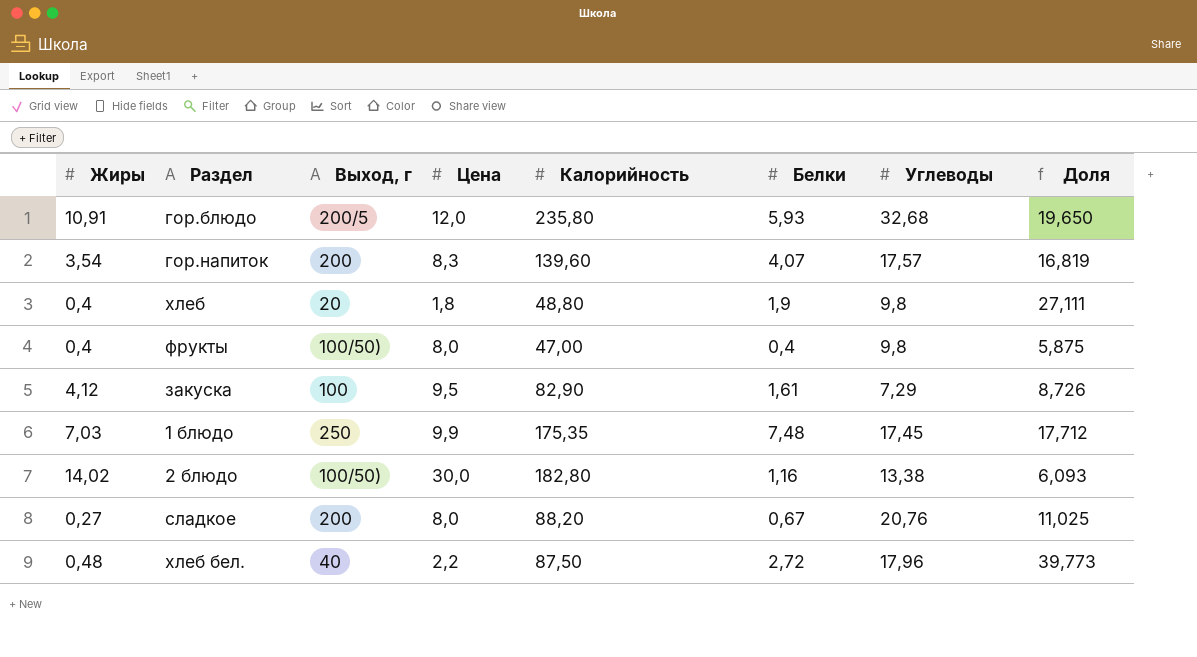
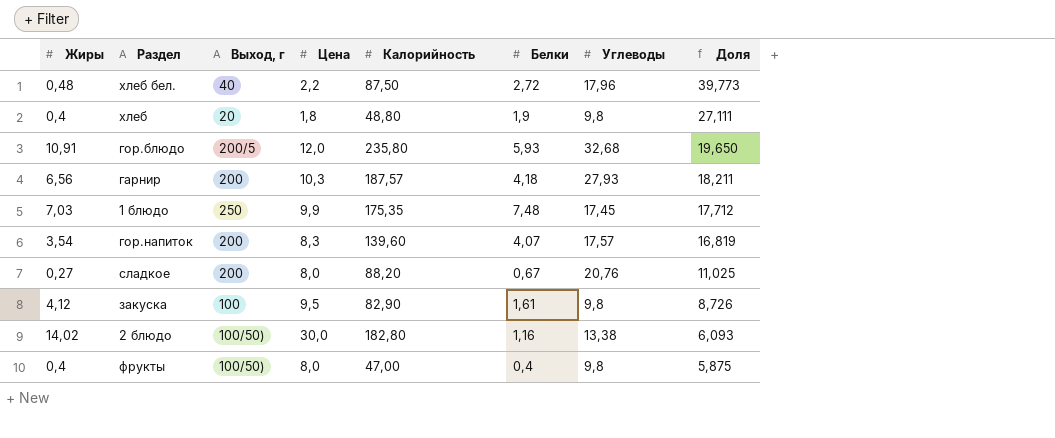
row order: none -> Доля descending
row гарнир: none -> 6,56 | 200 | 10,3 | 187,57 | 4,18 | 27,93 | 18,211
закуска | Углеводы: 7,29 -> 9,8

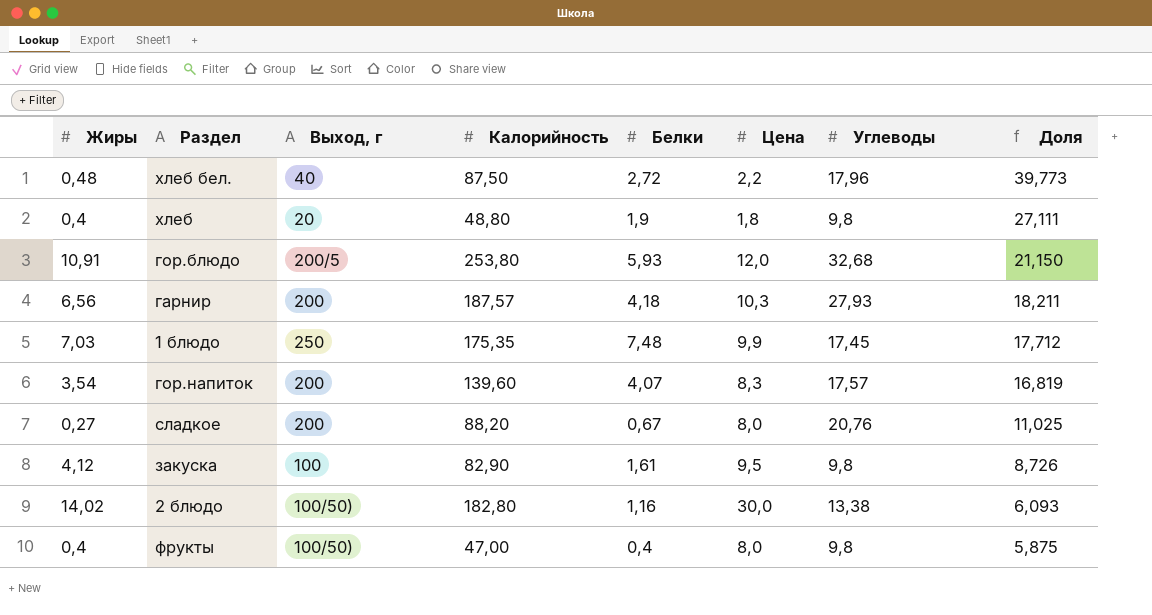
column Цена | position: 4 -> 6
гор.блюдо | Калорийность: 235,80 -> 253,80
гор.блюдо | Доля: 19,650 -> 21,150

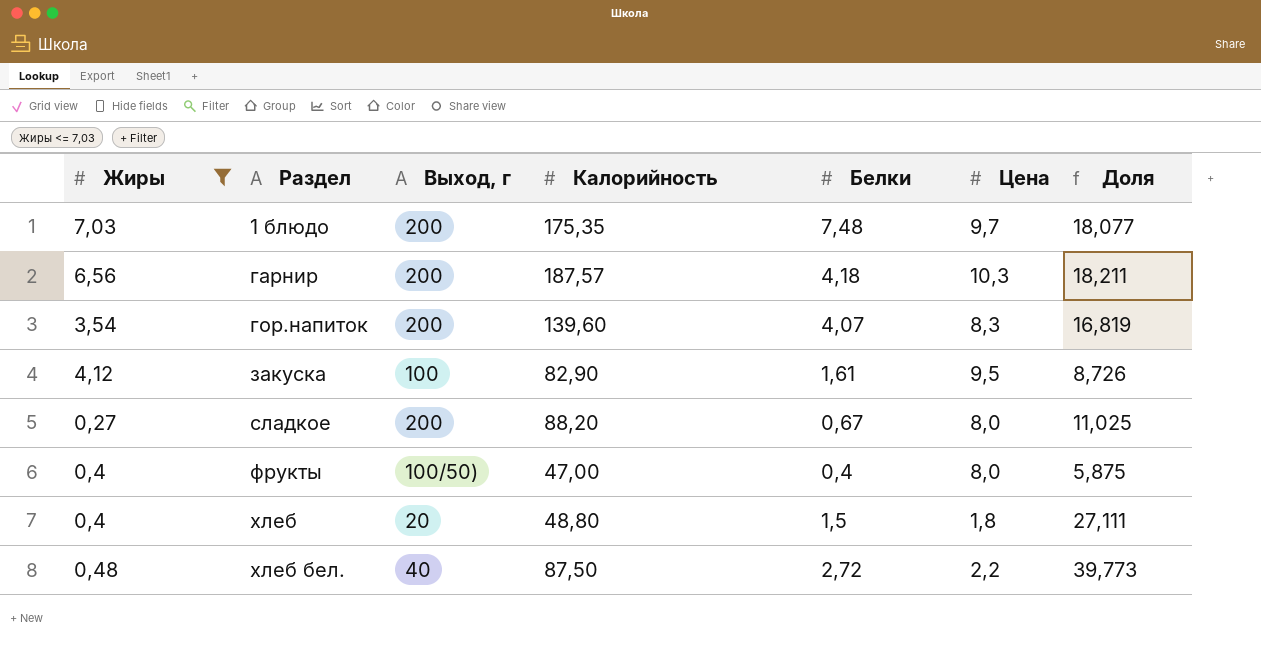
filter: none -> Жиры <= 7,03
row order: Доля descending -> Раздел ascending
column Углеводы | position: 7 -> none
1 блюдо | Выход, г: 250 -> 200
1 блюдо | Цена: 9,9 -> 9,7
1 блюдо | Доля: 17,712 -> 18,077
хлеб | Белки: 1,9 -> 1,5

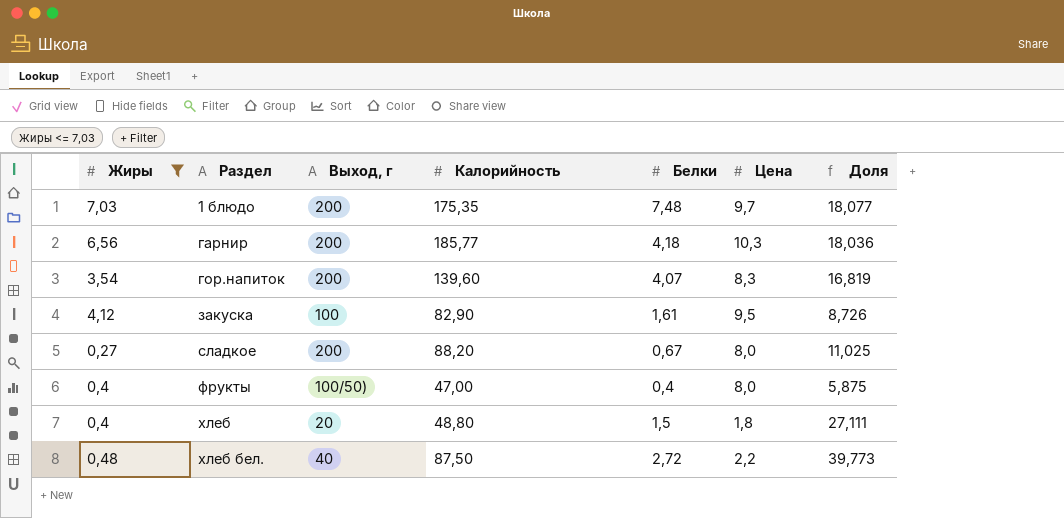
гарнир | Калорийность: 187,57 -> 185,77
гарнир | Доля: 18,211 -> 18,036

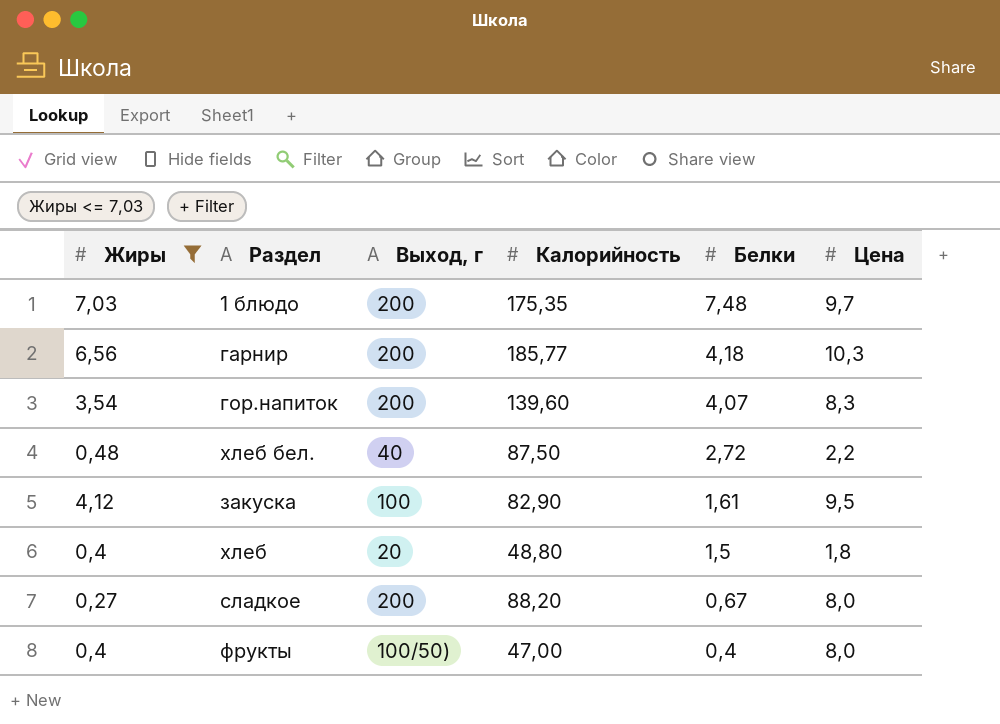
row order: Раздел ascending -> Белки descending
column Доля | formula: [Калорийность] / [Цена] -> none

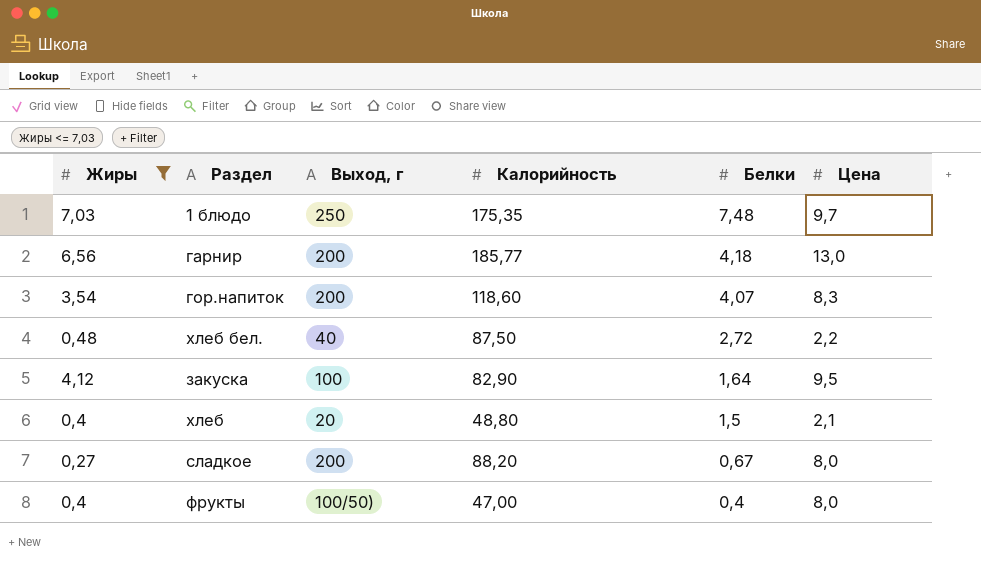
1 блюдо | Выход, г: 200 -> 250
гарнир | Цена: 10,3 -> 13,0
гор.напиток | Калорийность: 139,60 -> 118,60
закуска | Белки: 1,61 -> 1,64
хлеб | Цена: 1,8 -> 2,1

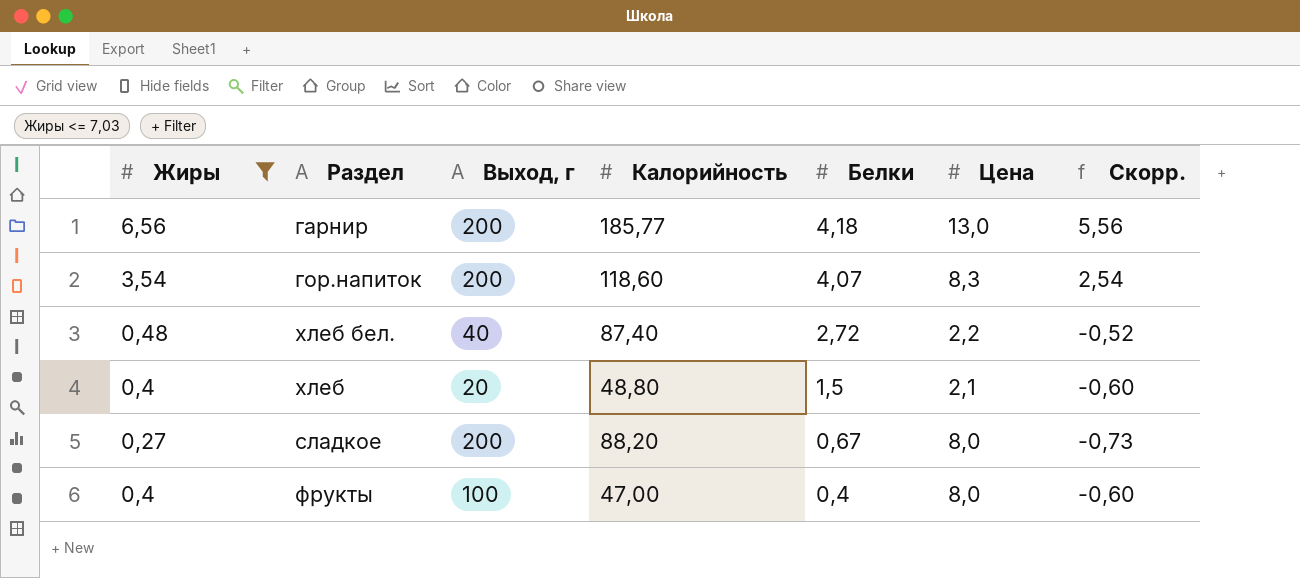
column Скорр. | formula: none -> [Жиры] - 1
row 1 блюдо: 7,03 | 250 | 175,35 | 7,48 | 9,7 -> none
row закуска: 4,12 | 100 | 82,90 | 1,64 | 9,5 -> none
хлеб бел. | Калорийность: 87,50 -> 87,40
фрукты | Выход, г: 100/50) -> 100

